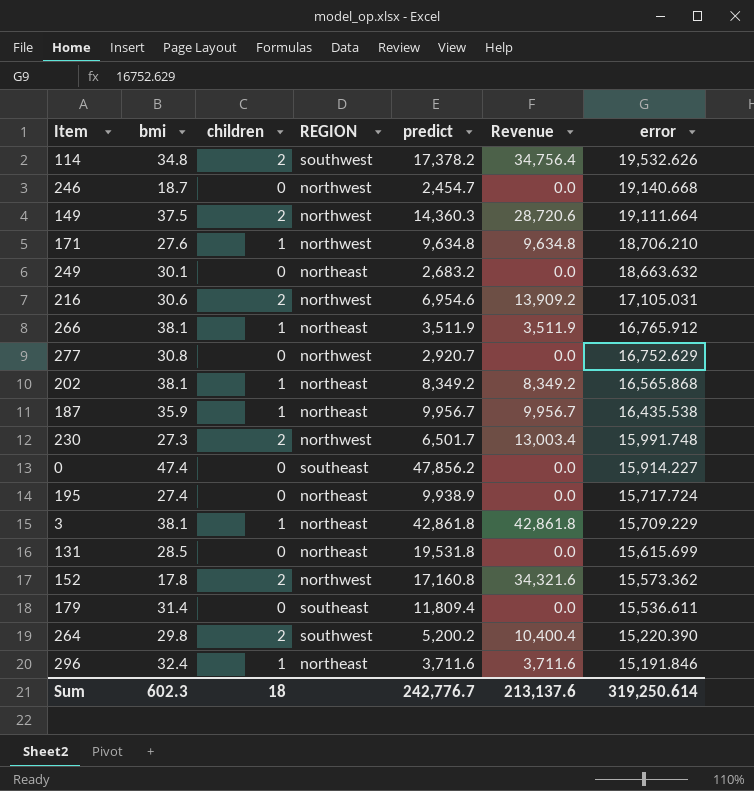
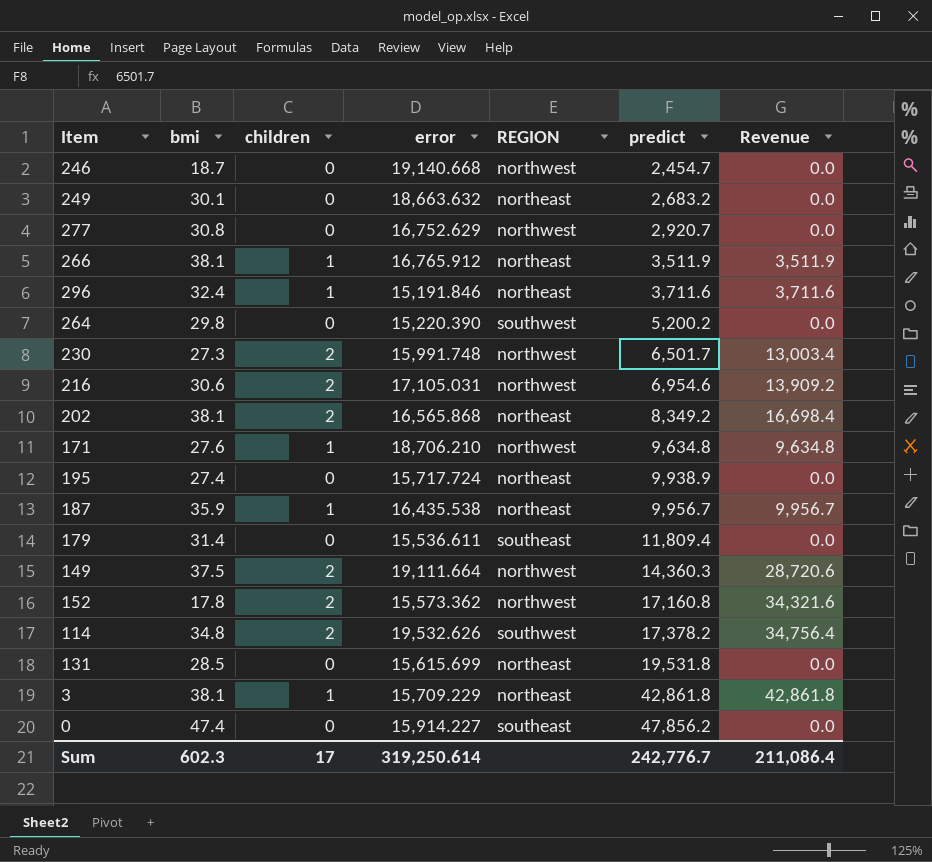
row order: error descending -> predict ascending
column error | position: 7 -> 4
264 | children: 2 -> 0
264 | Revenue: 10,400.4 -> 0.0
202 | children: 1 -> 2
202 | Revenue: 8,349.2 -> 16,698.4
Sum | children: 18 -> 17
Sum | Revenue: 213,137.6 -> 211,086.4

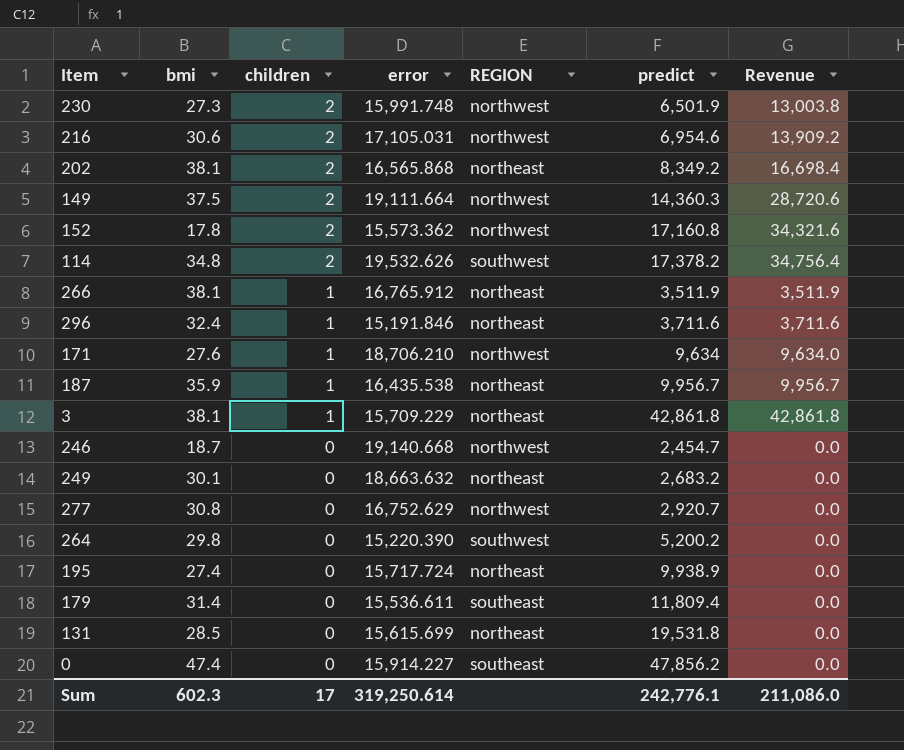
row order: predict ascending -> children descending
230 | predict: 6,501.7 -> 6,501.9
230 | Revenue: 13,003.4 -> 13,003.8
171 | predict: 9,634.8 -> 9,634
171 | Revenue: 9,634.8 -> 9,634.0
Sum | predict: 242,776.7 -> 242,776.1
Sum | Revenue: 211,086.4 -> 211,086.0

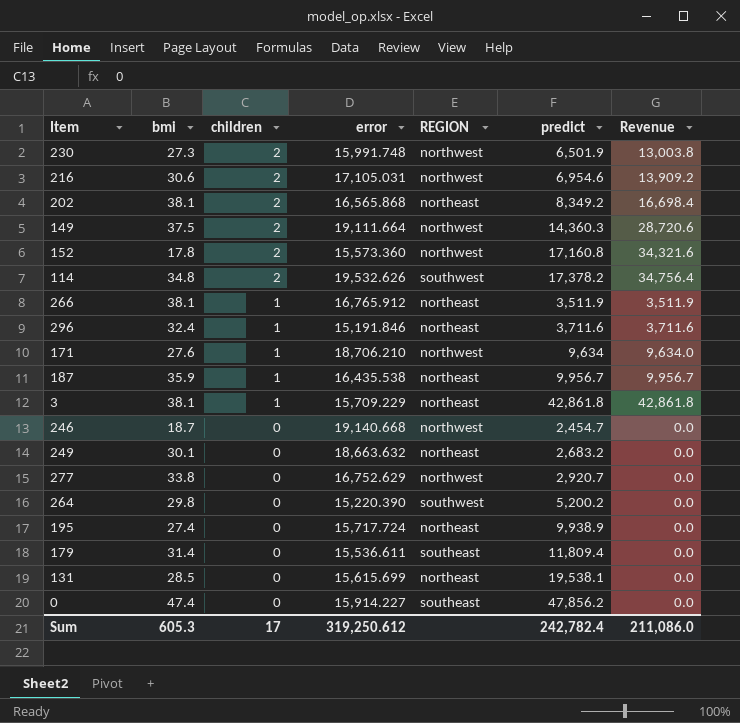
152 | error: 15,573.362 -> 15,573.360
277 | bmi: 30.8 -> 33.8
131 | predict: 19,531.8 -> 19,538.1
Sum | bmi: 602.3 -> 605.3
Sum | error: 319,250.614 -> 319,250.612
Sum | predict: 242,776.1 -> 242,782.4

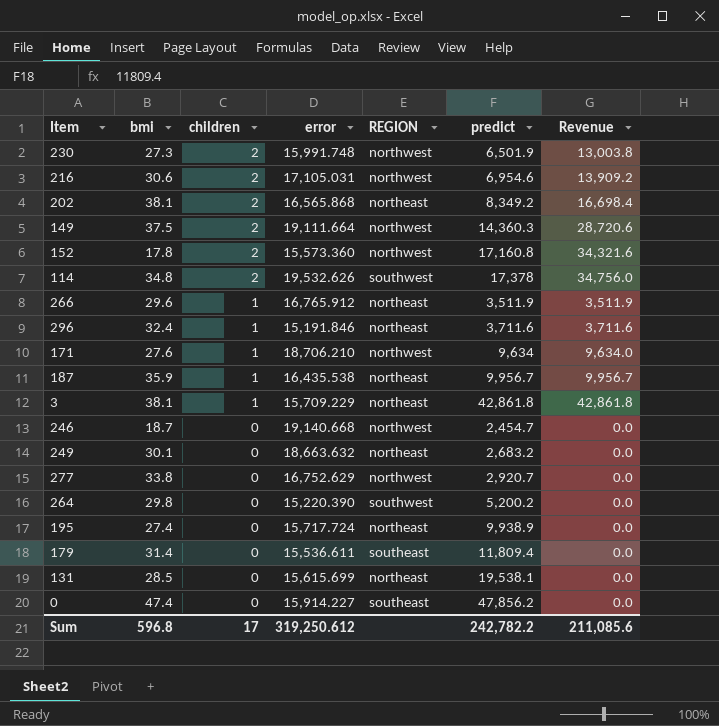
114 | predict: 17,378.2 -> 17,378
114 | Revenue: 34,756.4 -> 34,756.0
266 | bmi: 38.1 -> 29.6
Sum | bmi: 605.3 -> 596.8
Sum | predict: 242,782.4 -> 242,782.2
Sum | Revenue: 211,086.0 -> 211,085.6

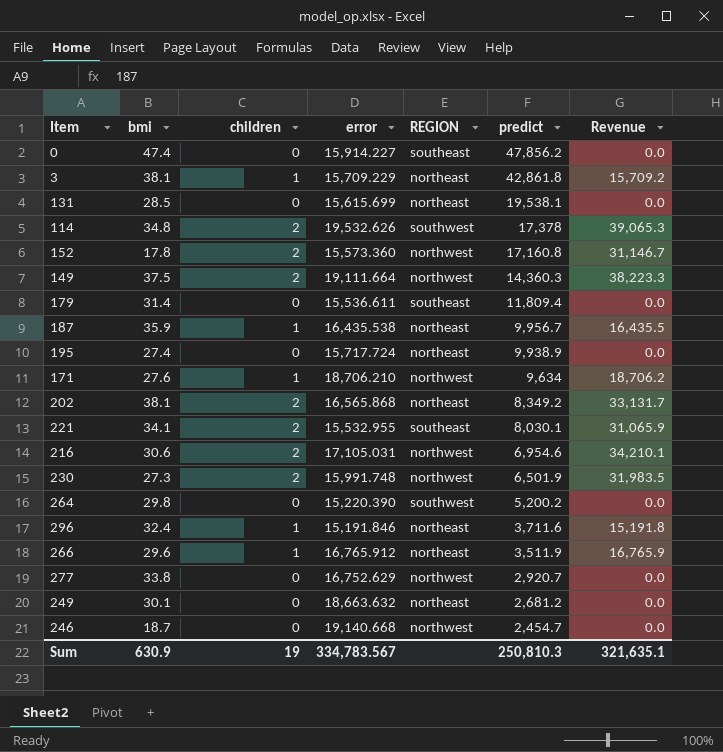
row order: children descending -> predict descending
column Revenue | formula: [children] * [predict] -> [children] * [error]
row 221: none -> 34.1 | 2 | 15,532.955 | southeast | 8,030.1 | 31,065.9
249 | predict: 2,683.2 -> 2,681.2
Sum | bmi: 596.8 -> 630.9
Sum | children: 17 -> 19
Sum | error: 319,250.612 -> 334,783.567
Sum | predict: 242,782.2 -> 250,810.3
Sum | Revenue: 211,085.6 -> 321,635.1

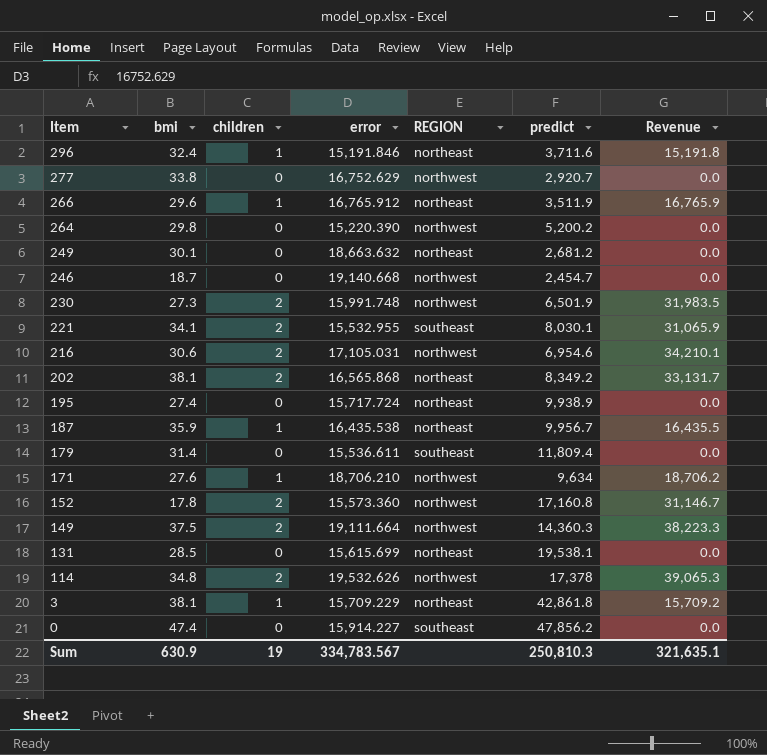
row order: predict descending -> Item descending
264 | REGION: southwest -> northwest
114 | REGION: southwest -> northwest

